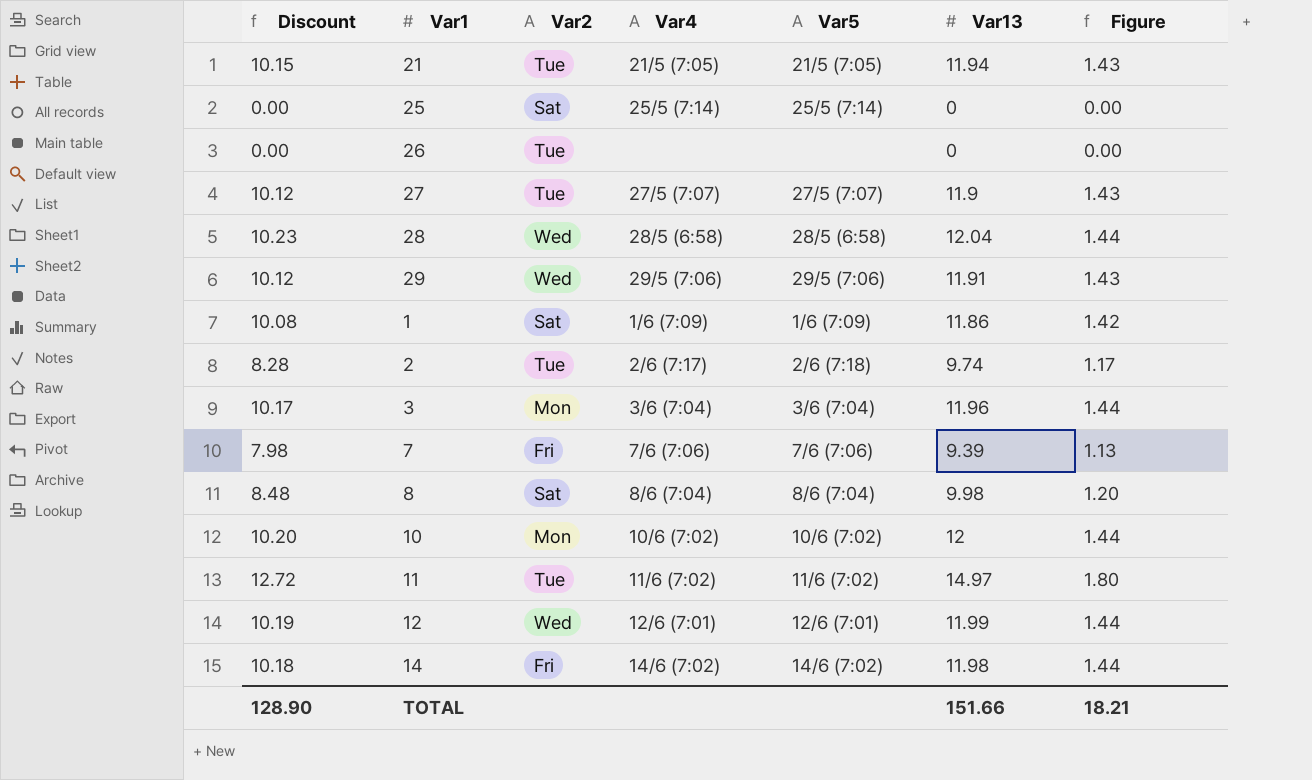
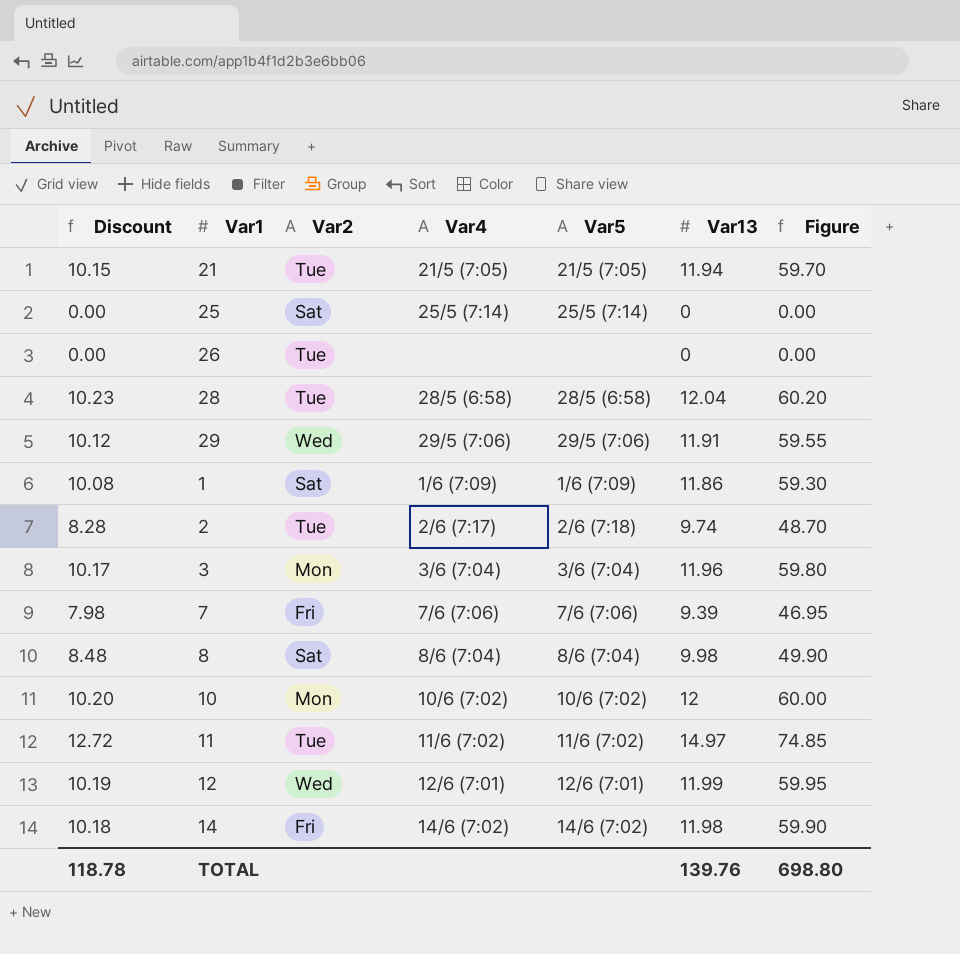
column Figure | formula: [Var13] * 0.12 -> [Var13] * 5
row 27: 10.12 | Tue | 27/5 (7:07) | 27/5 (7:07) | 11.9 | 1.43 -> none
28 | Var2: Wed -> Tue
TOTAL | Discount: 128.90 -> 118.78
TOTAL | Var13: 151.66 -> 139.76
TOTAL | Figure: 18.21 -> 698.80

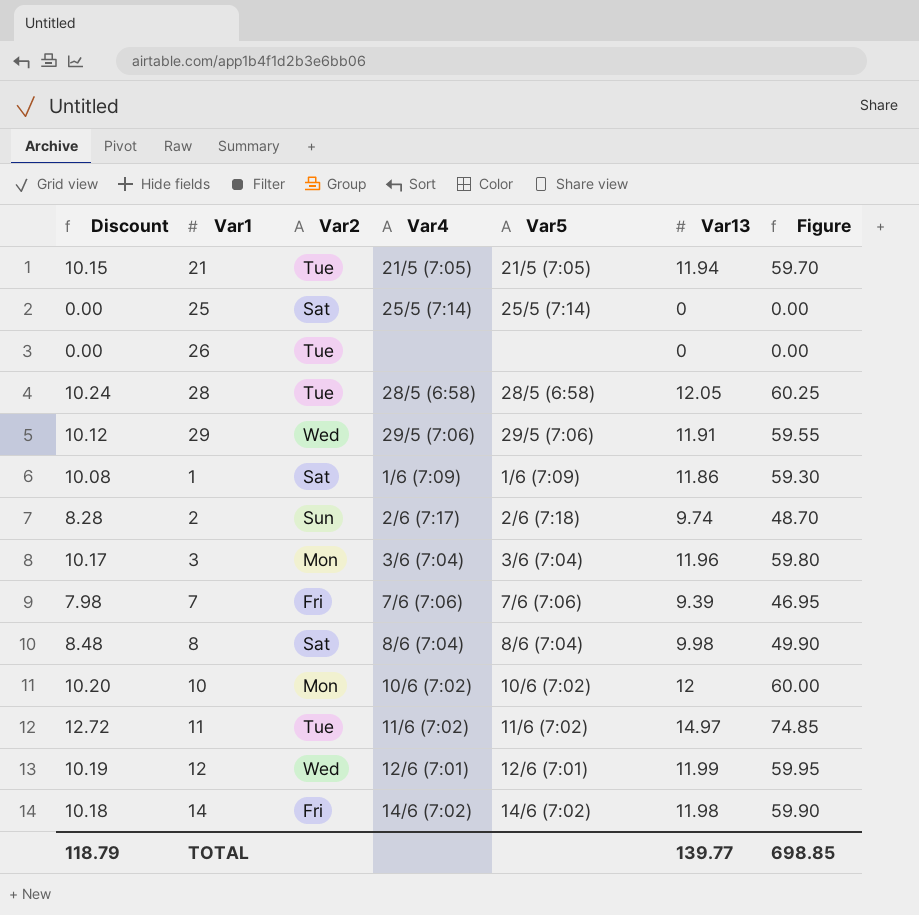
28 | Discount: 10.23 -> 10.24
28 | Var13: 12.04 -> 12.05
28 | Figure: 60.20 -> 60.25
2 | Var2: Tue -> Sun
TOTAL | Discount: 118.78 -> 118.79
TOTAL | Var13: 139.76 -> 139.77
TOTAL | Figure: 698.80 -> 698.85

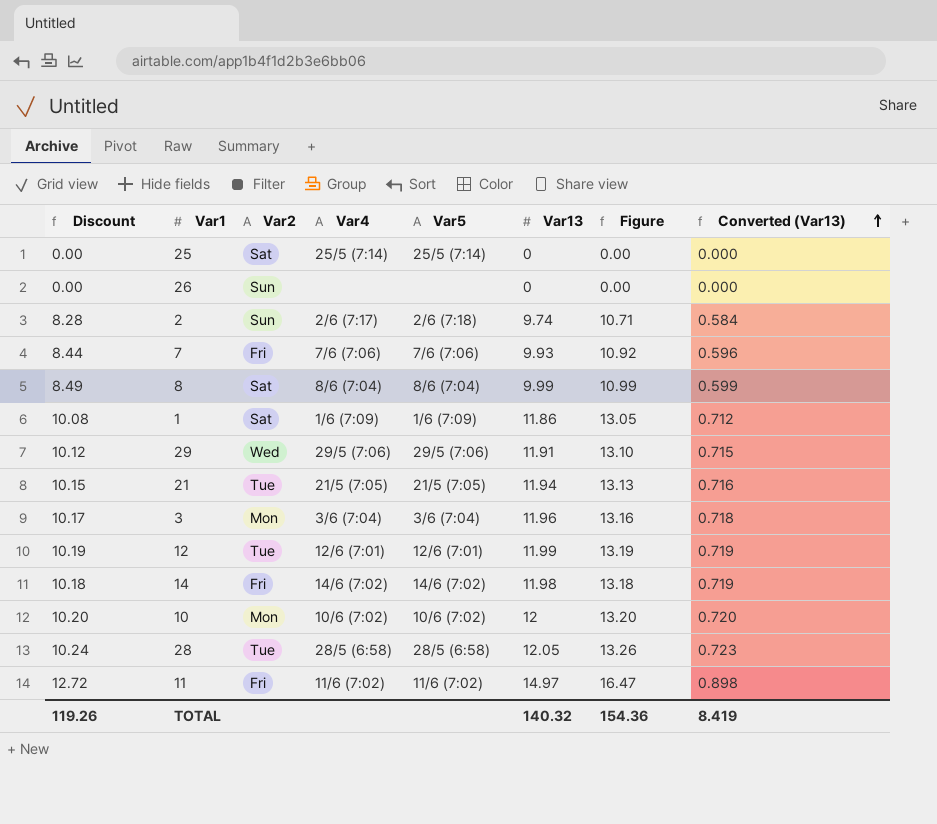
row order: none -> Converted (Var13) ascending
column Figure | formula: [Var13] * 5 -> [Var13] * 1.1
column Converted (Var13) | formula: none -> [Var13] * 0.06
26 | Var2: Tue -> Sun
7 | Discount: 7.98 -> 8.44
7 | Var13: 9.39 -> 9.93
8 | Discount: 8.48 -> 8.49
8 | Var13: 9.98 -> 9.99
12 | Var2: Wed -> Tue
11 | Var2: Tue -> Fri
TOTAL | Discount: 118.79 -> 119.26
TOTAL | Var13: 139.77 -> 140.32
TOTAL | Figure: 698.85 -> 154.36

